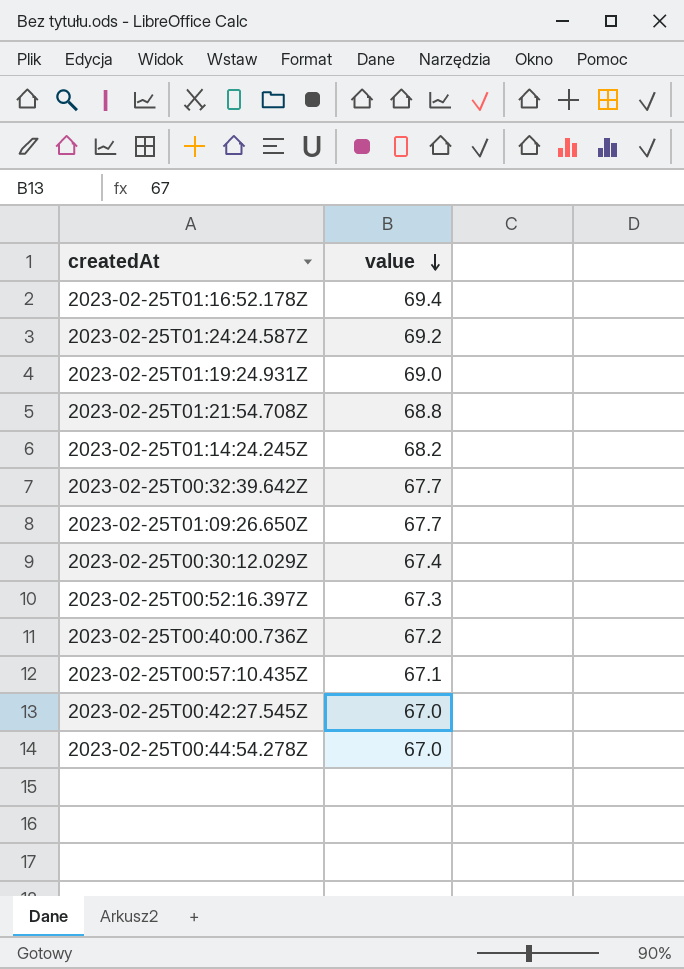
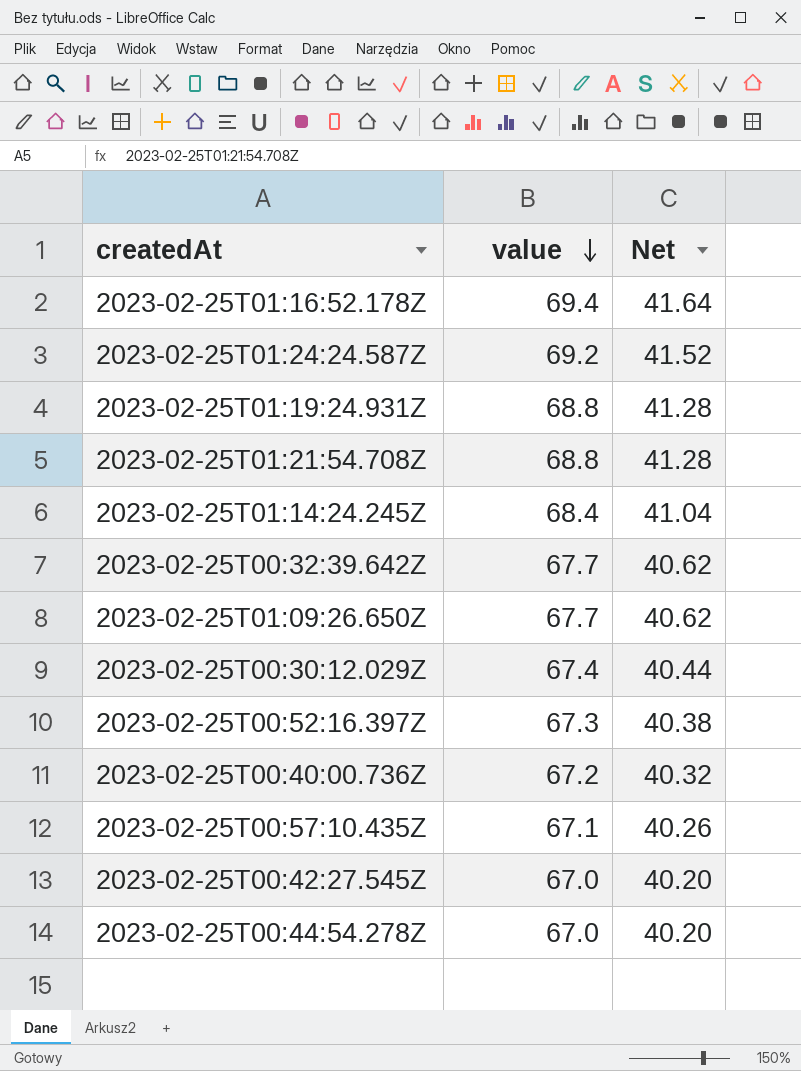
column Net | formula: none -> [value] * 0.6
2023-02-25T01:19:24.931Z | value: 69.0 -> 68.8
2023-02-25T01:14:24.245Z | value: 68.2 -> 68.4

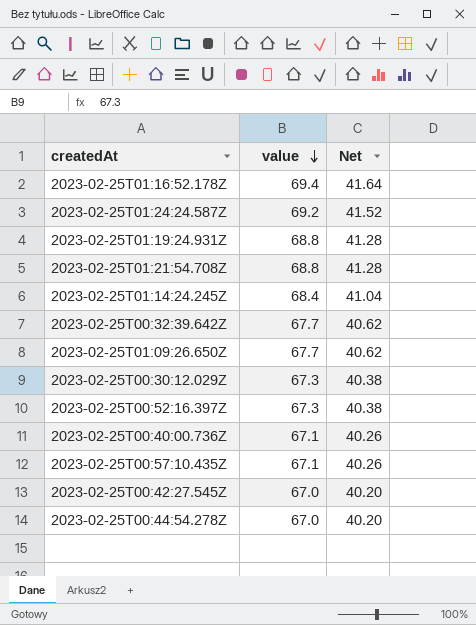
2023-02-25T00:30:12.029Z | value: 67.4 -> 67.3
2023-02-25T00:30:12.029Z | Net: 40.44 -> 40.38
2023-02-25T00:40:00.736Z | value: 67.2 -> 67.1
2023-02-25T00:40:00.736Z | Net: 40.32 -> 40.26

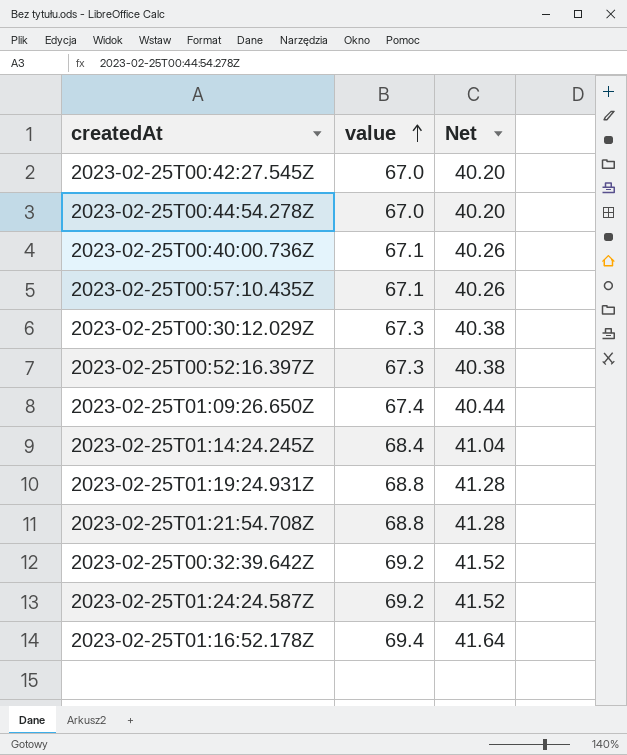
row order: value descending -> value ascending
2023-02-25T01:09:26.650Z | value: 67.7 -> 67.4
2023-02-25T01:09:26.650Z | Net: 40.62 -> 40.44
2023-02-25T00:32:39.642Z | value: 67.7 -> 69.2
2023-02-25T00:32:39.642Z | Net: 40.62 -> 41.52

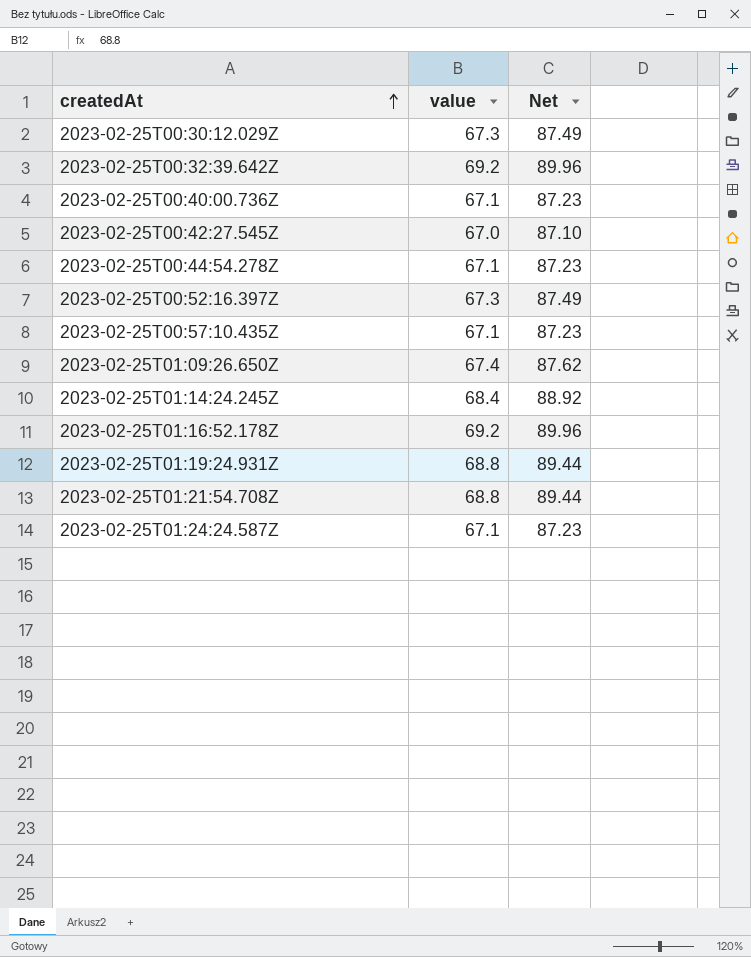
row order: value ascending -> createdAt ascending
column Net | formula: [value] * 0.6 -> [value] * 1.3
2023-02-25T00:44:54.278Z | value: 67.0 -> 67.1
2023-02-25T01:16:52.178Z | value: 69.4 -> 69.2
2023-02-25T01:24:24.587Z | value: 69.2 -> 67.1

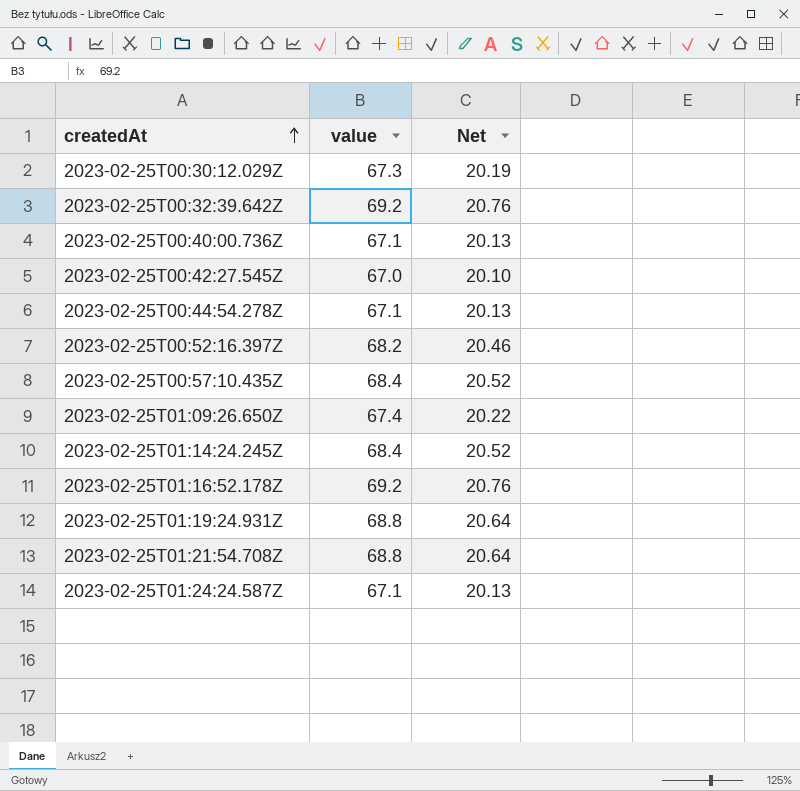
column Net | formula: [value] * 1.3 -> [value] * 0.3
2023-02-25T00:52:16.397Z | value: 67.3 -> 68.2
2023-02-25T00:57:10.435Z | value: 67.1 -> 68.4

